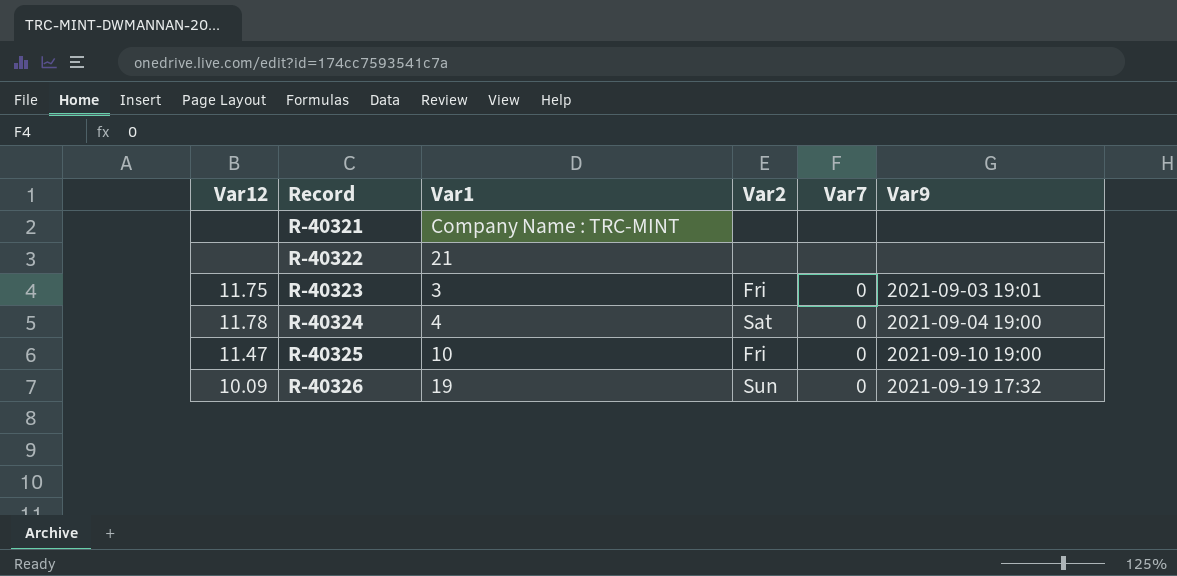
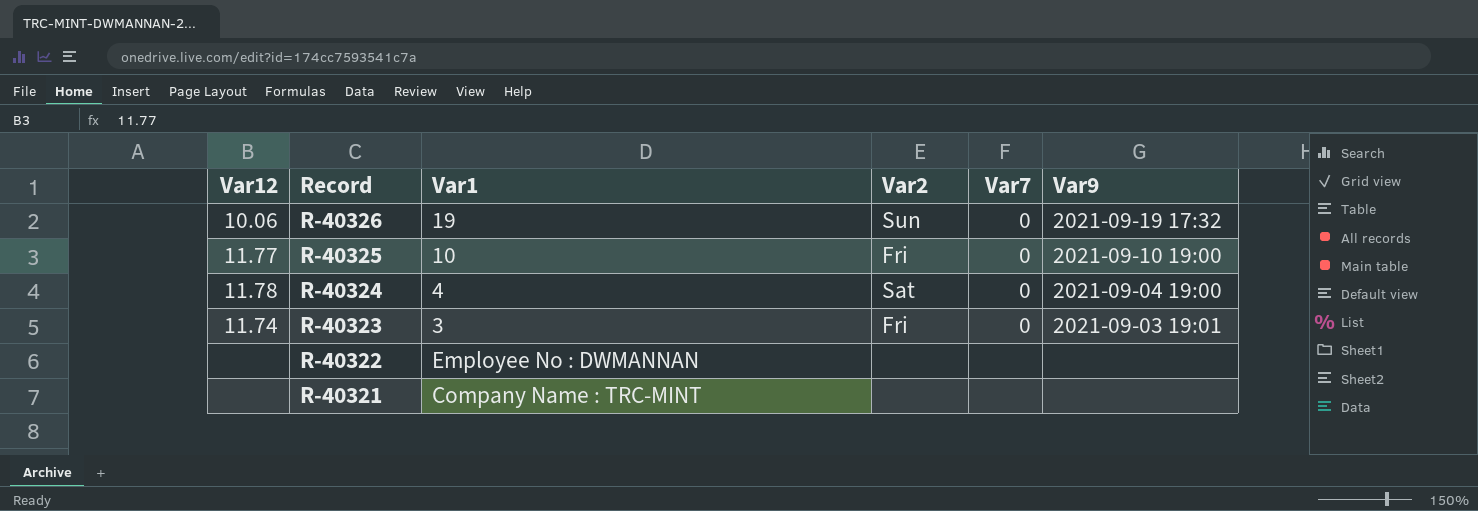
row order: Record ascending -> Record descending
R-40326 | Var12: 10.09 -> 10.06
R-40325 | Var12: 11.47 -> 11.77
R-40323 | Var12: 11.75 -> 11.74
R-40322 | Var1: 21 -> Employee No : DWMANNAN

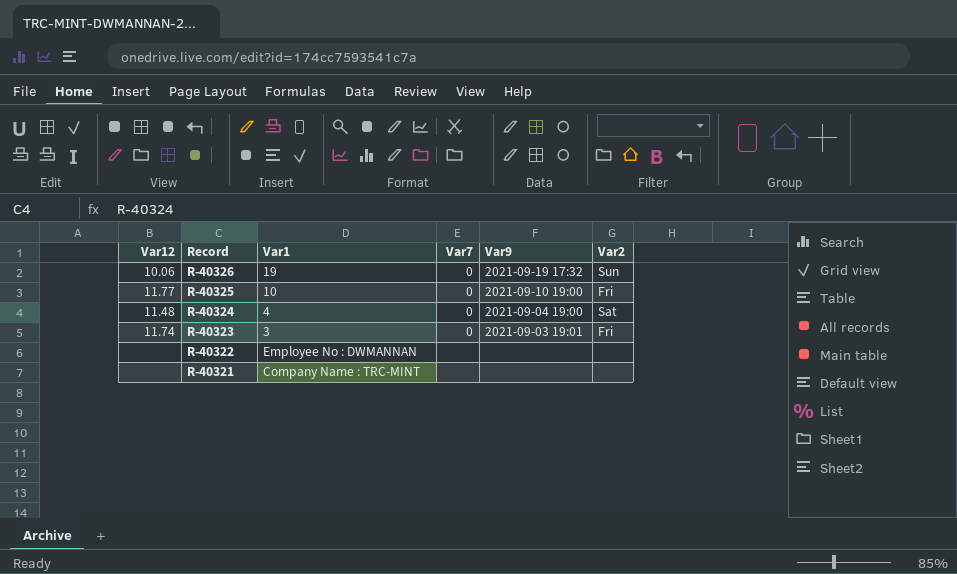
column Var2 | position: 4 -> 6
R-40324 | Var12: 11.78 -> 11.48

